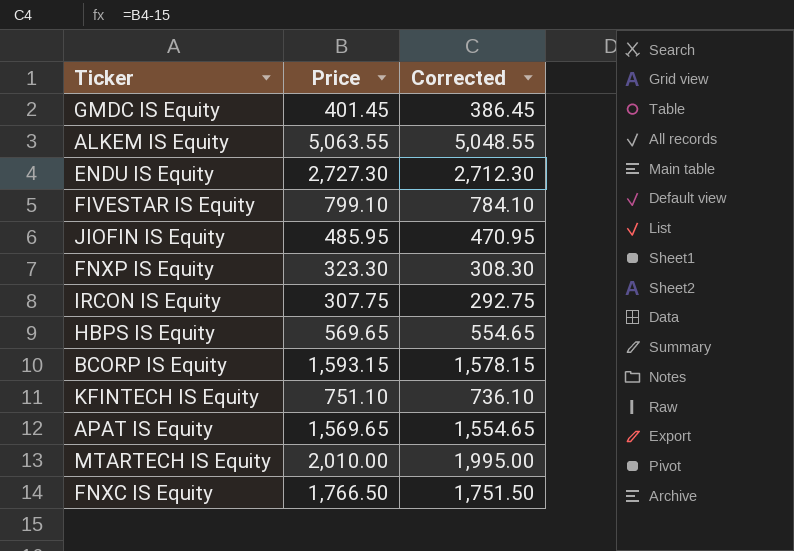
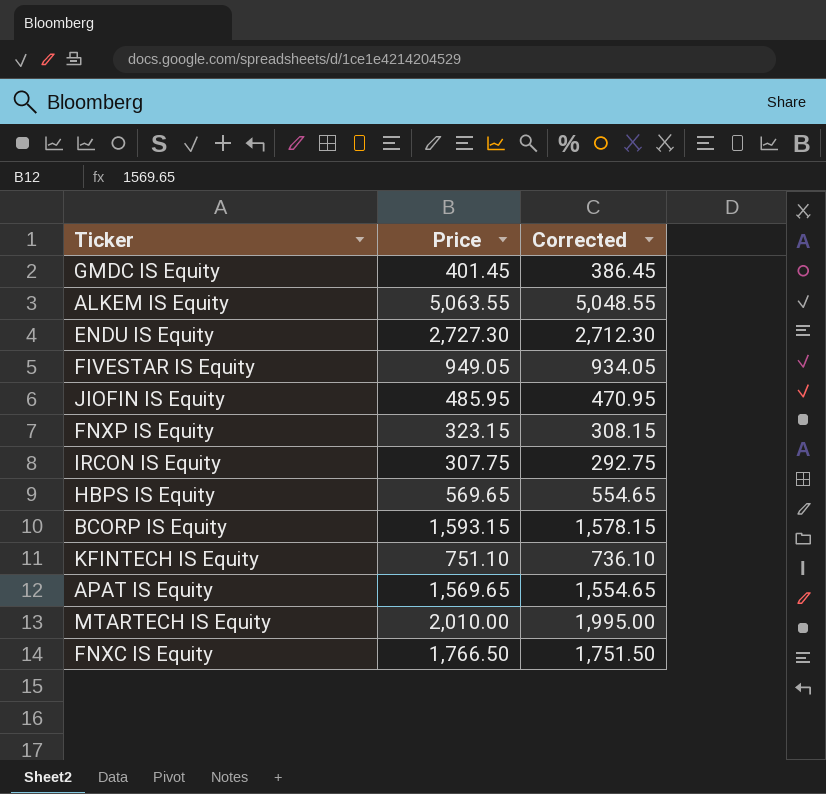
FIVESTAR IS Equity | Price: 799.10 -> 949.05
FIVESTAR IS Equity | Corrected: 784.10 -> 934.05
FNXP IS Equity | Price: 323.30 -> 323.15
FNXP IS Equity | Corrected: 308.30 -> 308.15

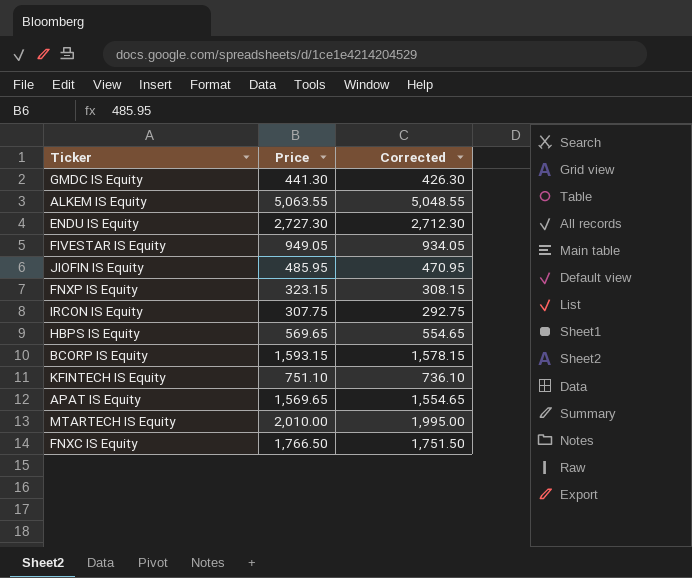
GMDC IS Equity | Price: 401.45 -> 441.30
GMDC IS Equity | Corrected: 386.45 -> 426.30

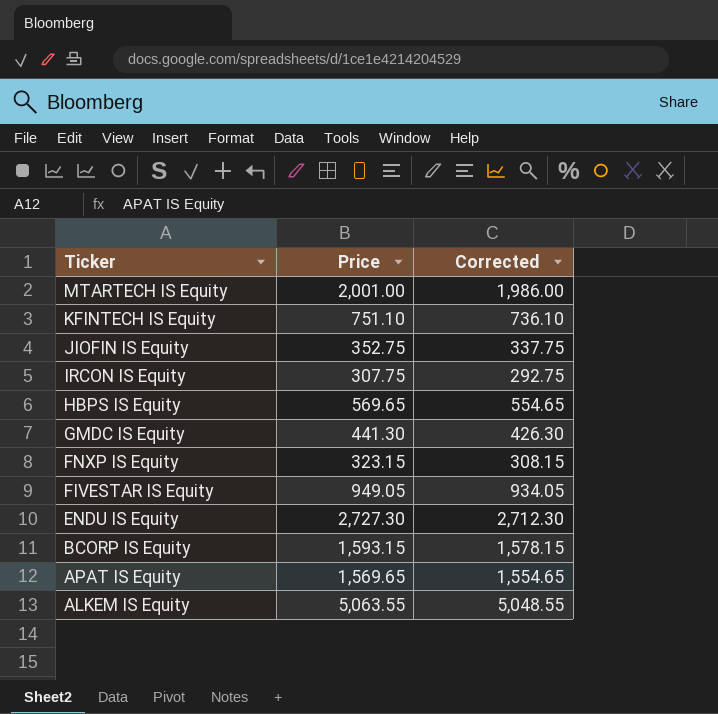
row order: none -> Ticker descending
row FNXC IS Equity: 1,766.50 | 1,751.50 -> none
MTARTECH IS Equity | Price: 2,010.00 -> 2,001.00
MTARTECH IS Equity | Corrected: 1,995.00 -> 1,986.00
JIOFIN IS Equity | Price: 485.95 -> 352.75
JIOFIN IS Equity | Corrected: 470.95 -> 337.75

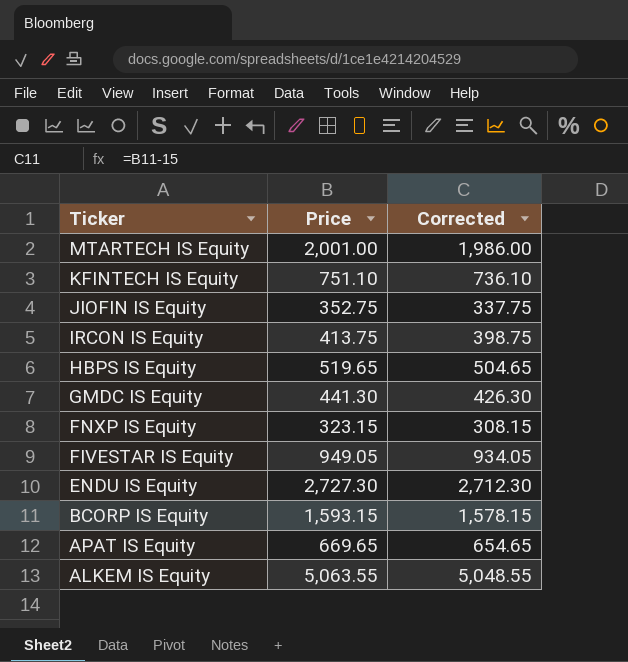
IRCON IS Equity | Price: 307.75 -> 413.75
IRCON IS Equity | Corrected: 292.75 -> 398.75
HBPS IS Equity | Price: 569.65 -> 519.65
HBPS IS Equity | Corrected: 554.65 -> 504.65
APAT IS Equity | Price: 1,569.65 -> 669.65
APAT IS Equity | Corrected: 1,554.65 -> 654.65

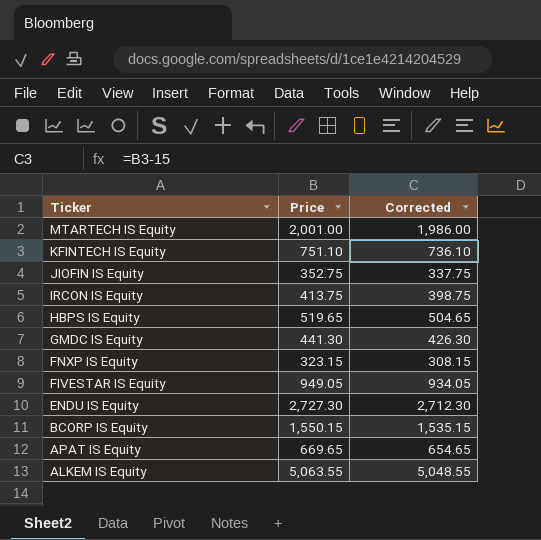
BCORP IS Equity | Price: 1,593.15 -> 1,550.15
BCORP IS Equity | Corrected: 1,578.15 -> 1,535.15

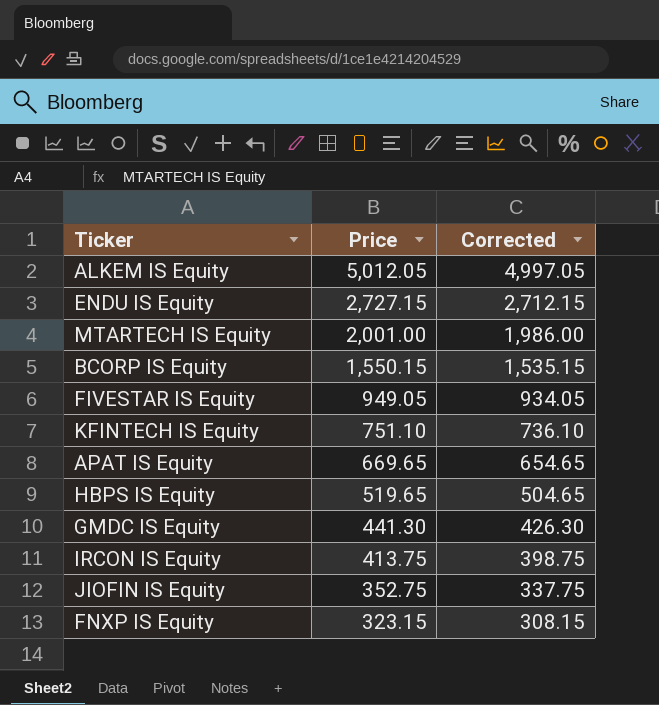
row order: Ticker descending -> Price descending
ALKEM IS Equity | Price: 5,063.55 -> 5,012.05
ALKEM IS Equity | Corrected: 5,048.55 -> 4,997.05
ENDU IS Equity | Price: 2,727.30 -> 2,727.15
ENDU IS Equity | Corrected: 2,712.30 -> 2,712.15

